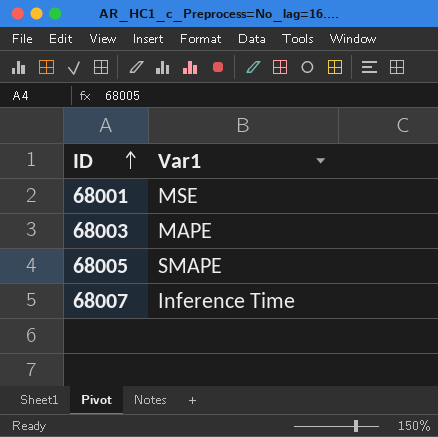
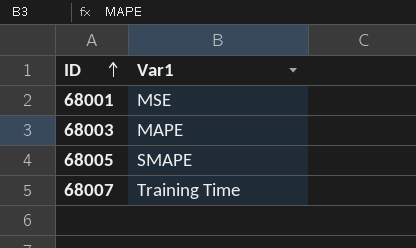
68007 | Var1: Inference Time -> Training Time

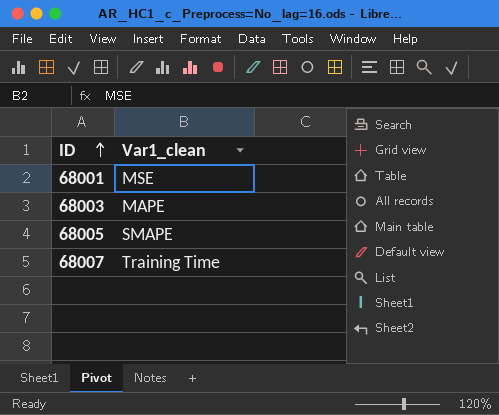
column name: Var1 -> Var1_clean

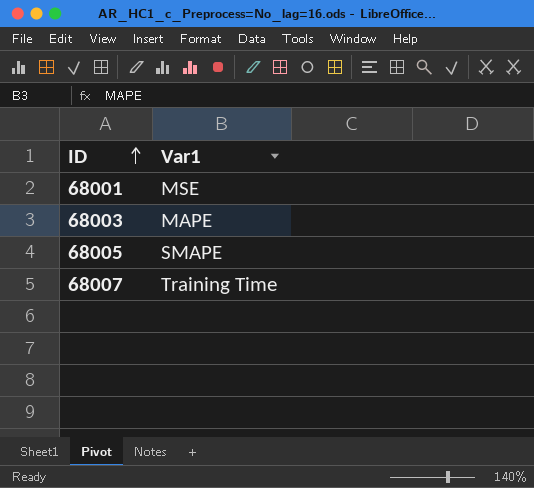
column name: Var1_clean -> Var1

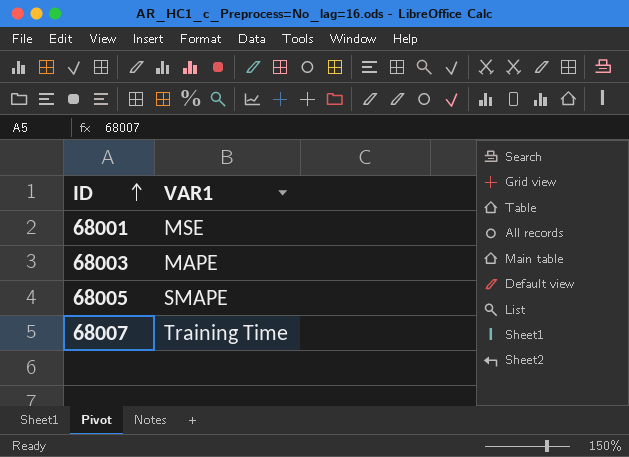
column name: Var1 -> VAR1

